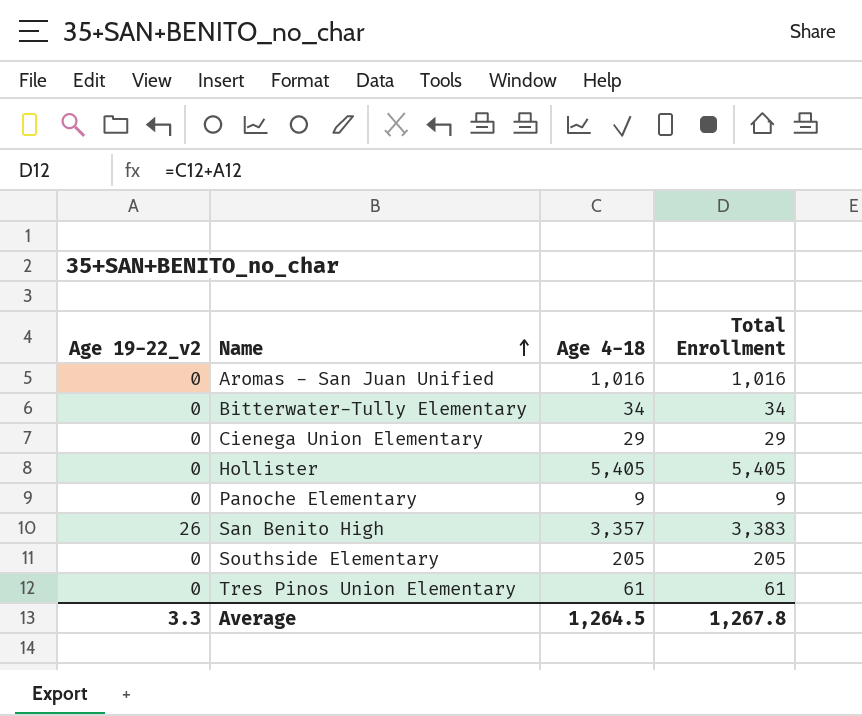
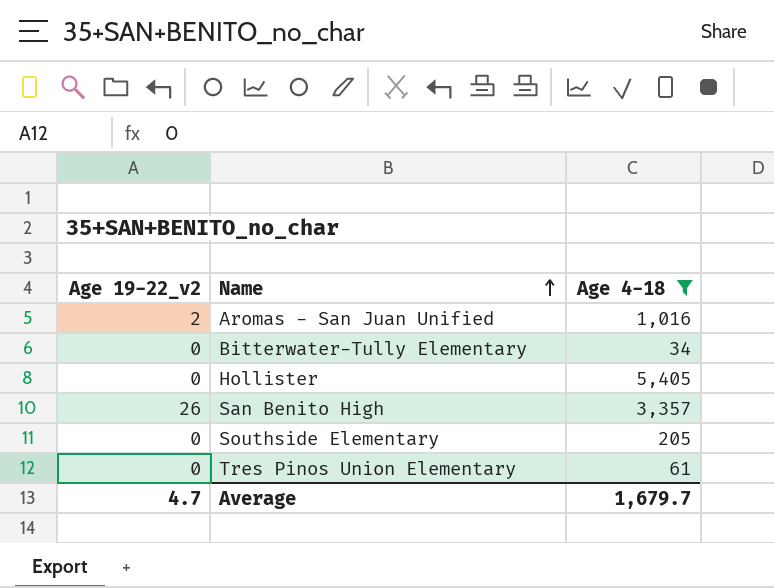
filter: none -> Age 4-18 >= 34
column Total Enrollment | formula: [Age 19-22_v2] + [Age 4-18] -> none
Aromas - San Juan Unified | Age 19-22_v2: 0 -> 2
Average | Age 19-22_v2: 3.3 -> 4.7
Average | Age 4-18: 1,264.5 -> 1,679.7

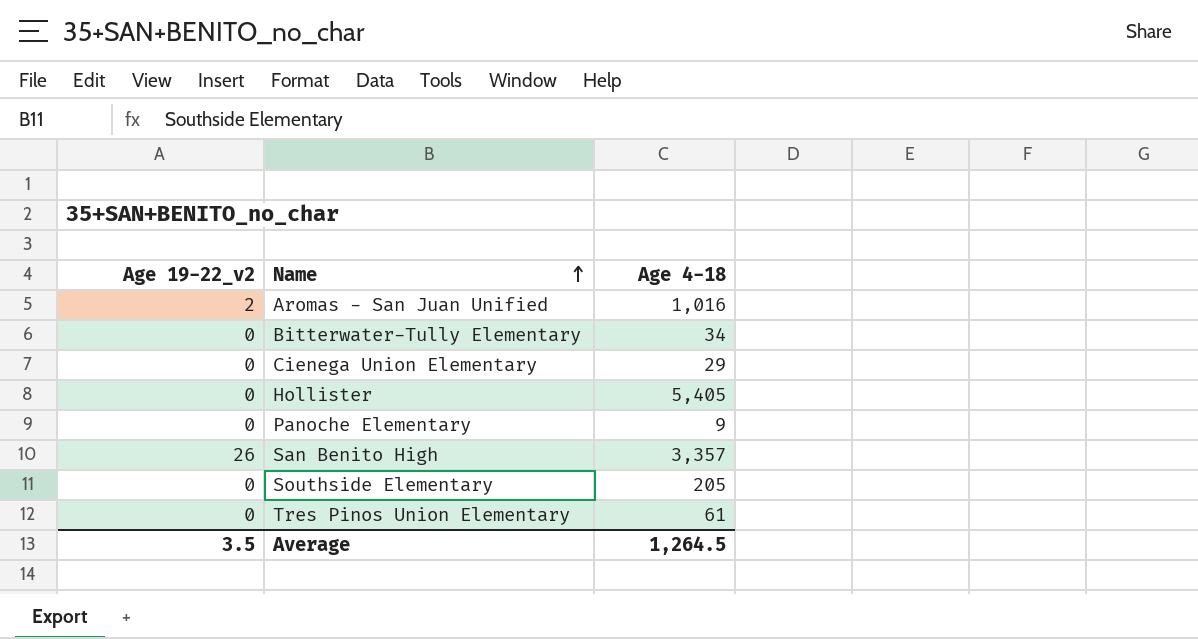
filter: Age 4-18 >= 34 -> none
Average | Age 19-22_v2: 4.7 -> 3.5
Average | Age 4-18: 1,679.7 -> 1,264.5

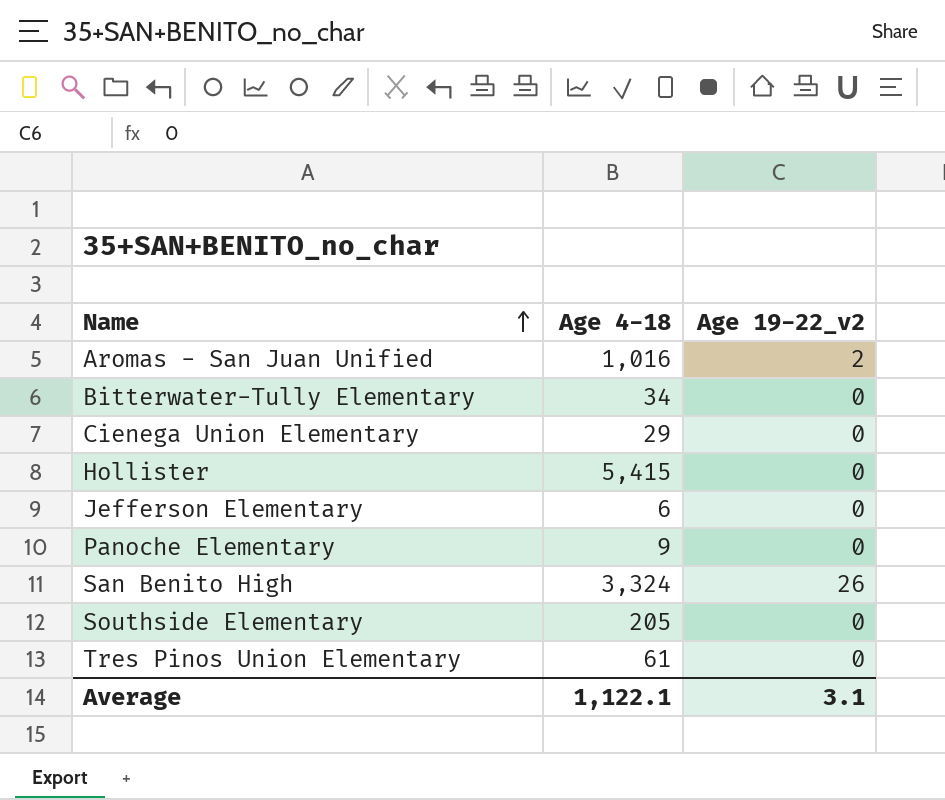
column Age 19-22_v2 | position: 1 -> 3
Hollister | Age 4-18: 5,405 -> 5,415
row Jefferson Elementary: none -> 6 | 0
San Benito High | Age 4-18: 3,357 -> 3,324
Average | Age 4-18: 1,264.5 -> 1,122.1
Average | Age 19-22_v2: 3.5 -> 3.1

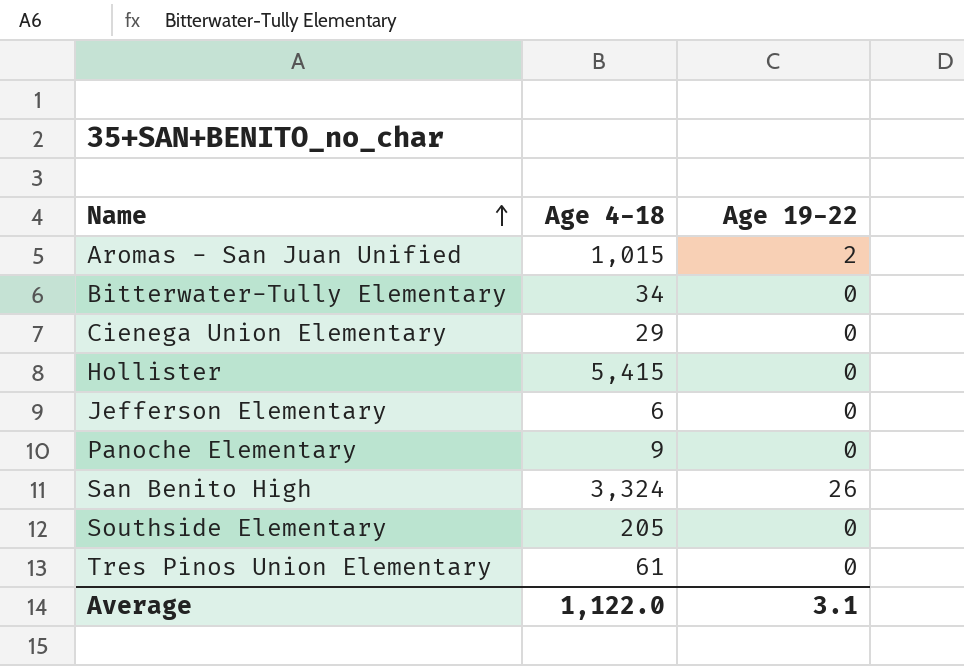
column name: Age 19-22_v2 -> Age 19-22
Aromas - San Juan Unified | Age 4-18: 1,016 -> 1,015
Average | Age 4-18: 1,122.1 -> 1,122.0

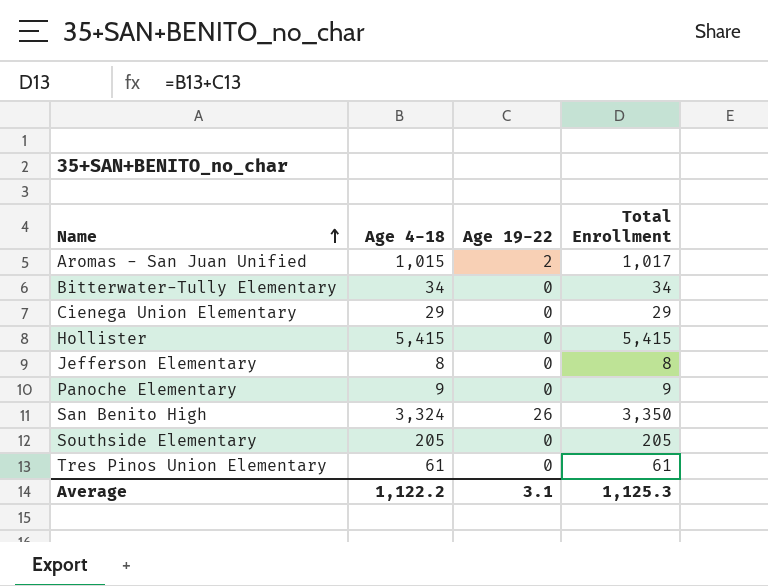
column Total Enrollment | formula: none -> [Age 4-18] + [Age 19-22]
Jefferson Elementary | Age 4-18: 6 -> 8
Average | Age 4-18: 1,122.0 -> 1,122.2

